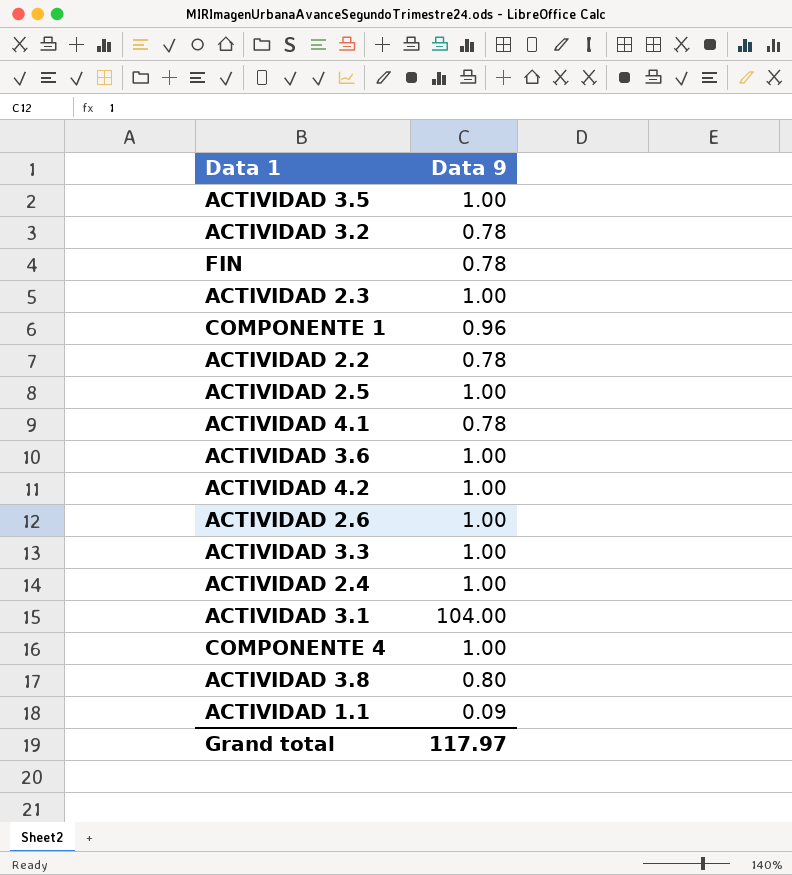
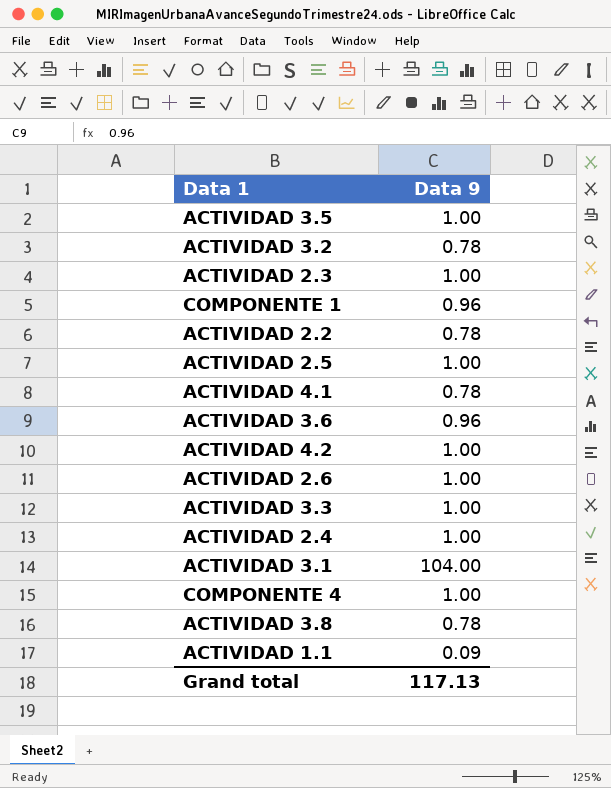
row FIN: 0.78 -> none
ACTIVIDAD 3.6 | Data 9: 1.00 -> 0.96
ACTIVIDAD 3.8 | Data 9: 0.80 -> 0.78
Grand total | Data 9: 117.97 -> 117.13

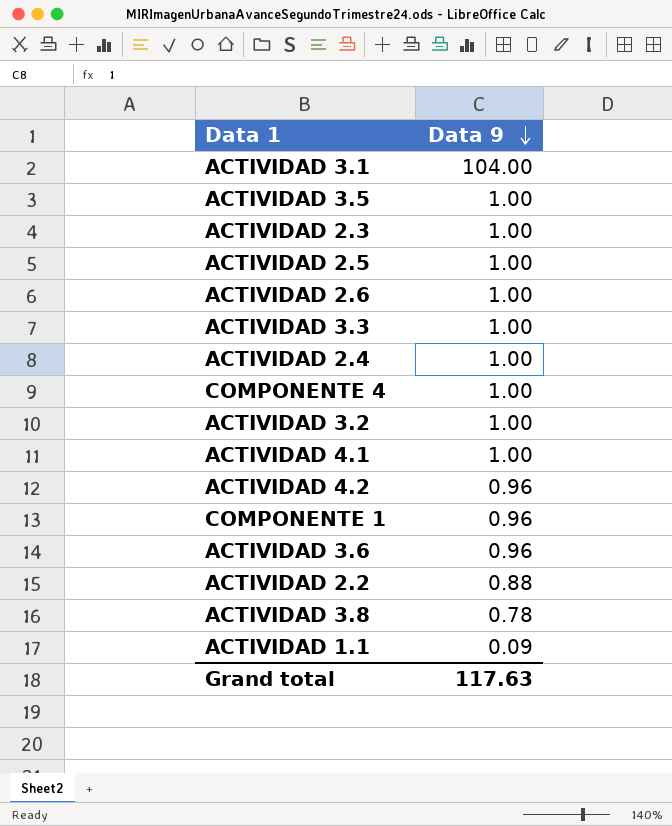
row order: none -> Data 9 descending
ACTIVIDAD 3.2 | Data 9: 0.78 -> 1.00
ACTIVIDAD 4.1 | Data 9: 0.78 -> 1.00
ACTIVIDAD 4.2 | Data 9: 1.00 -> 0.96
ACTIVIDAD 2.2 | Data 9: 0.78 -> 0.88
Grand total | Data 9: 117.13 -> 117.63

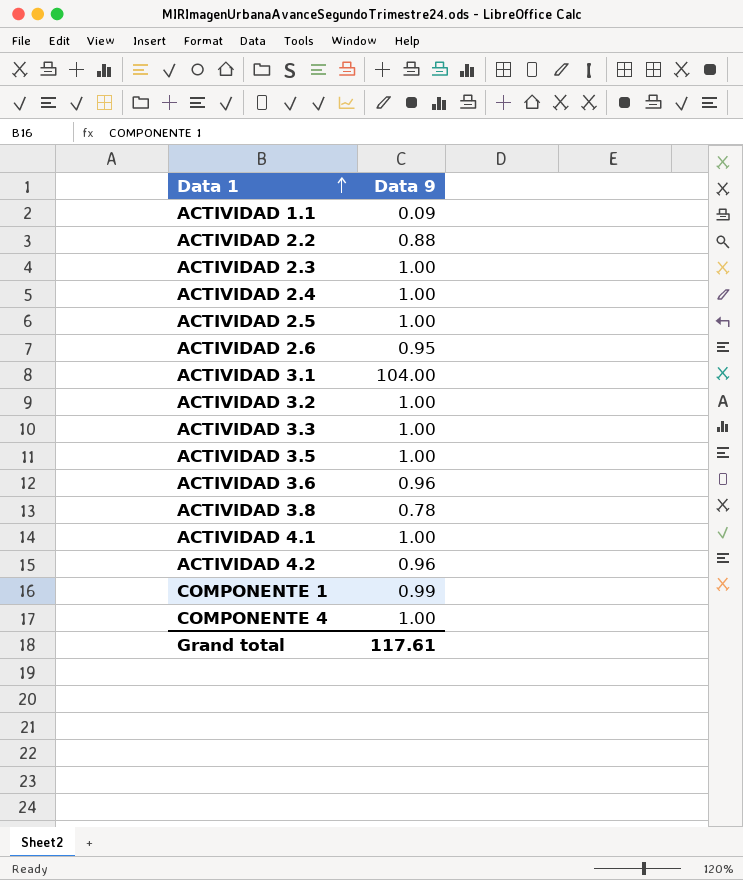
row order: Data 9 descending -> Data 1 ascending
ACTIVIDAD 2.6 | Data 9: 1.00 -> 0.95
COMPONENTE 1 | Data 9: 0.96 -> 0.99
Grand total | Data 9: 117.63 -> 117.61

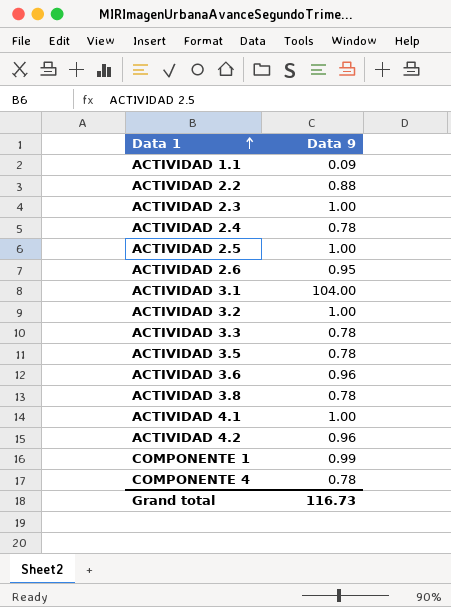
ACTIVIDAD 2.4 | Data 9: 1.00 -> 0.78
ACTIVIDAD 3.3 | Data 9: 1.00 -> 0.78
ACTIVIDAD 3.5 | Data 9: 1.00 -> 0.78
COMPONENTE 4 | Data 9: 1.00 -> 0.78
Grand total | Data 9: 117.61 -> 116.73

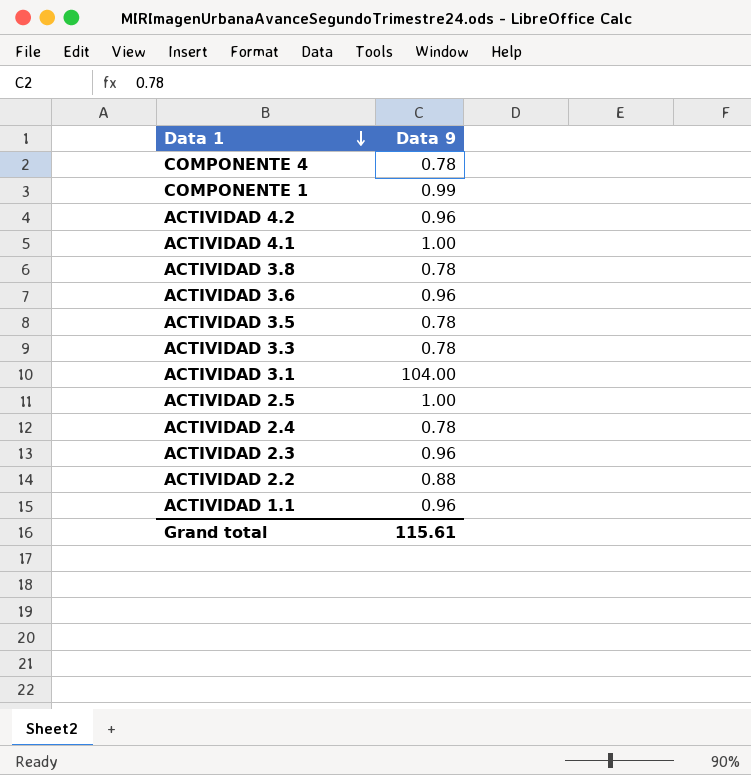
row order: Data 1 ascending -> Data 1 descending
row ACTIVIDAD 2.6: 0.95 -> none
row ACTIVIDAD 3.2: 1.00 -> none
ACTIVIDAD 2.3 | Data 9: 1.00 -> 0.96
ACTIVIDAD 1.1 | Data 9: 0.09 -> 0.96
Grand total | Data 9: 116.73 -> 115.61

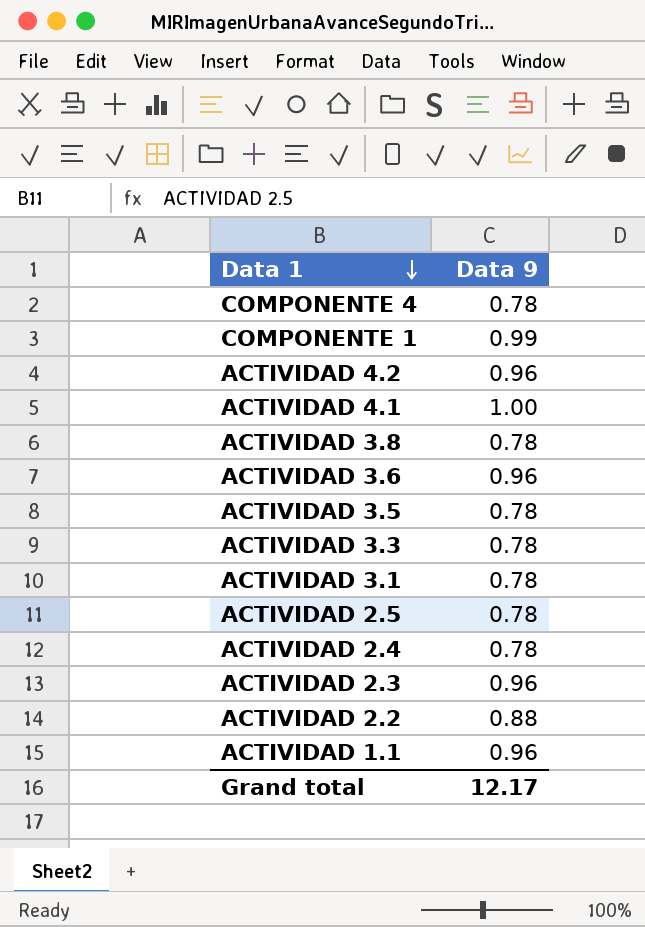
ACTIVIDAD 3.1 | Data 9: 104.00 -> 0.78
ACTIVIDAD 2.5 | Data 9: 1.00 -> 0.78
Grand total | Data 9: 115.61 -> 12.17

